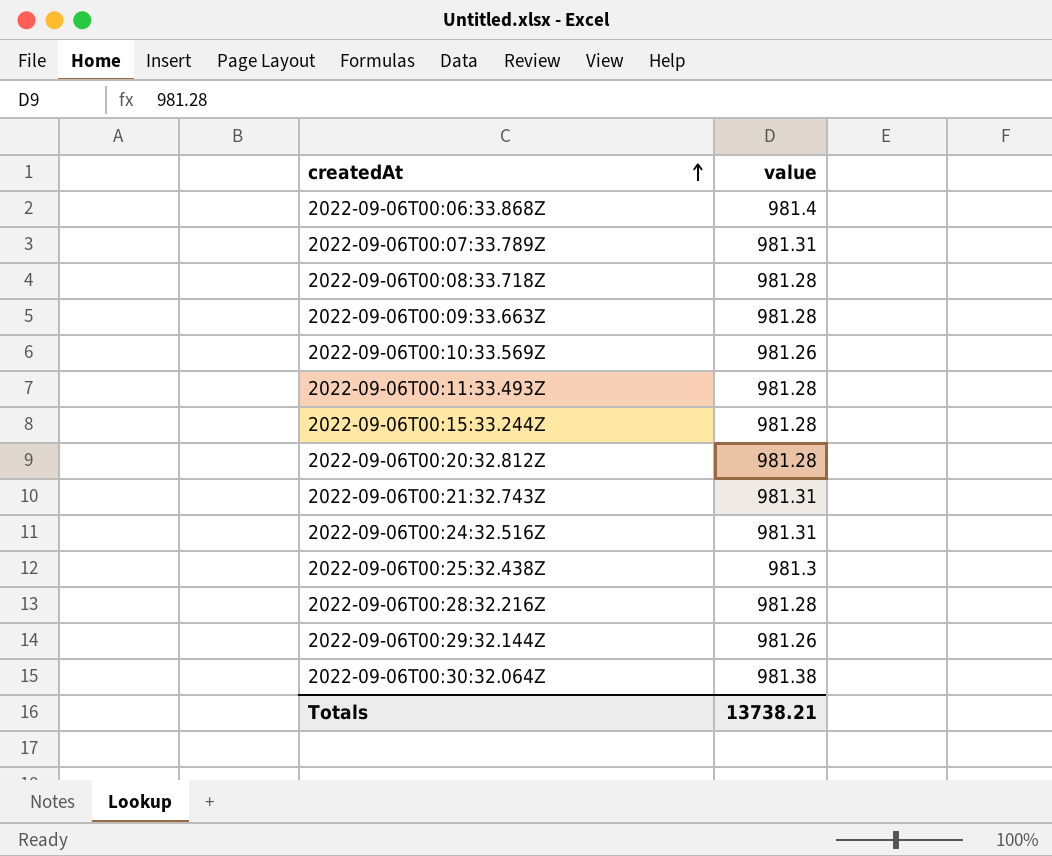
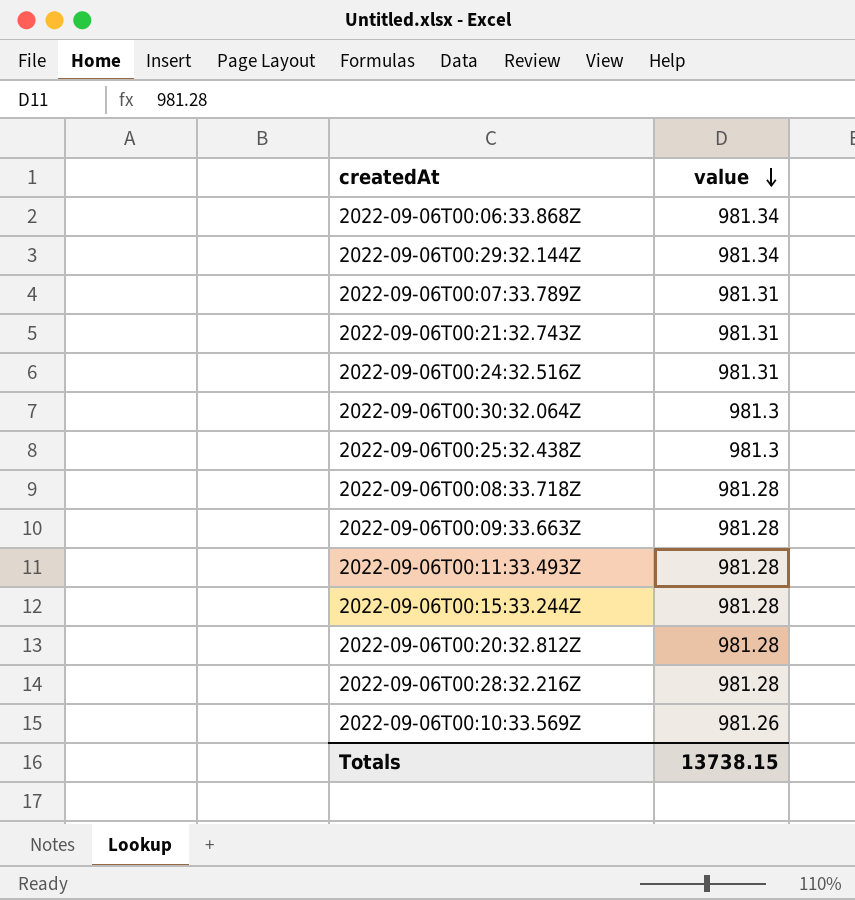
row order: createdAt ascending -> value descending
2022-09-06T00:06:33.868Z | value: 981.4 -> 981.34
2022-09-06T00:29:32.144Z | value: 981.26 -> 981.34
2022-09-06T00:30:32.064Z | value: 981.38 -> 981.3
Totals | value: 13738.21 -> 13738.15

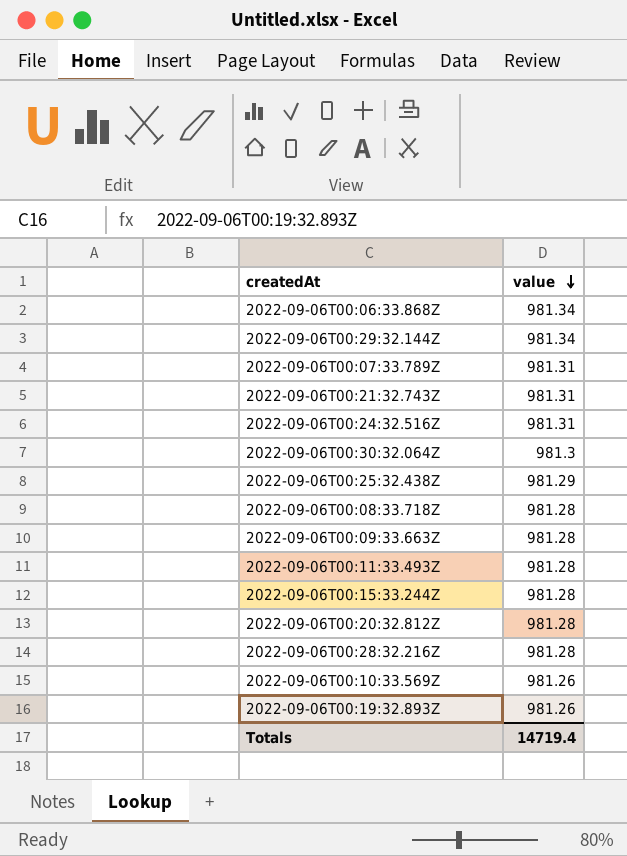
2022-09-06T00:25:32.438Z | value: 981.3 -> 981.29
row 2022-09-06T00:19:32.893Z: none -> 981.26
Totals | value: 13738.15 -> 14719.4

